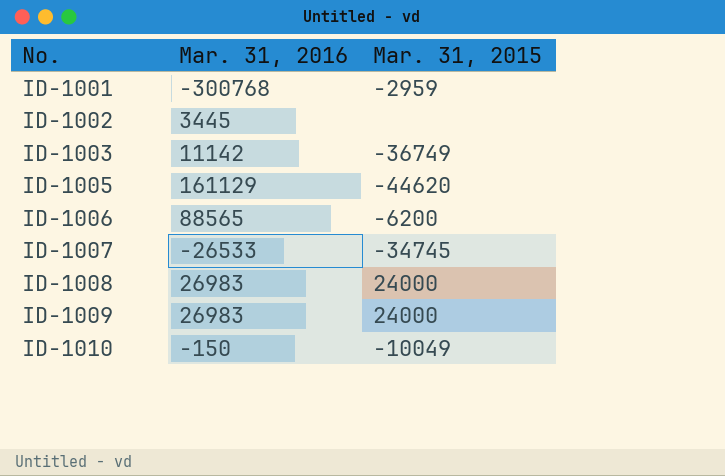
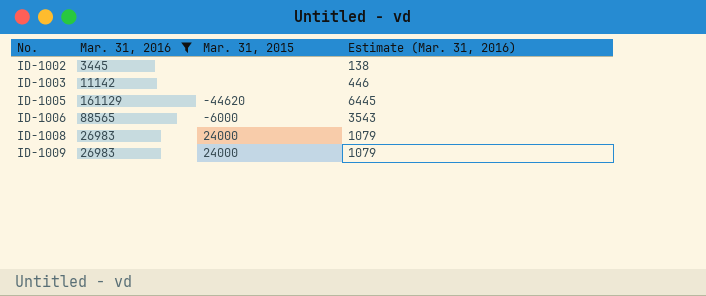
filter: none -> Mar. 31, 2016 >= 3445
column Estimate (Mar. 31, 2016) | formula: none -> [Mar. 31, 2016] * 0.04
ID-1003 | Mar. 31, 2015: -36749 -> none
ID-1006 | Mar. 31, 2015: -6200 -> -6000

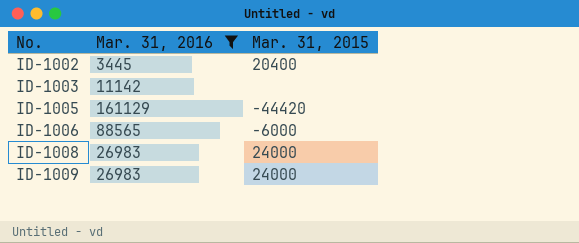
column Estimate (Mar. 31, 2016) | formula: [Mar. 31, 2016] * 0.04 -> none
ID-1002 | Mar. 31, 2015: none -> 20400
ID-1005 | Mar. 31, 2015: -44620 -> -44420

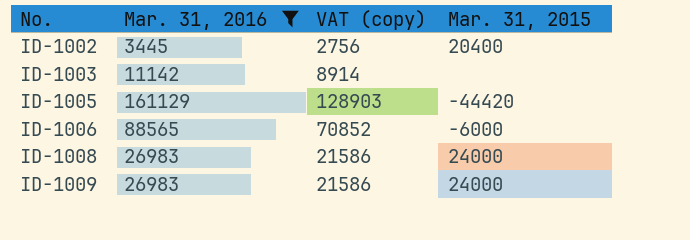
column VAT (copy) | formula: none -> [Mar. 31, 2016] * 0.8

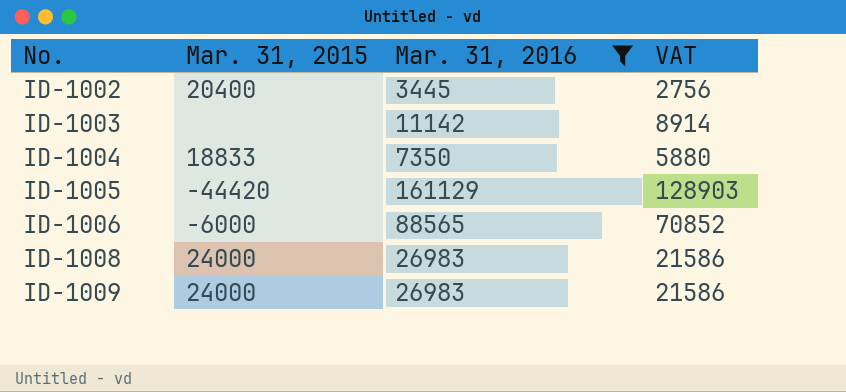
column Mar. 31, 2015 | position: 4 -> 2
column name: VAT (copy) -> VAT
row ID-1004: none -> 18833 | 7350 | 5880

